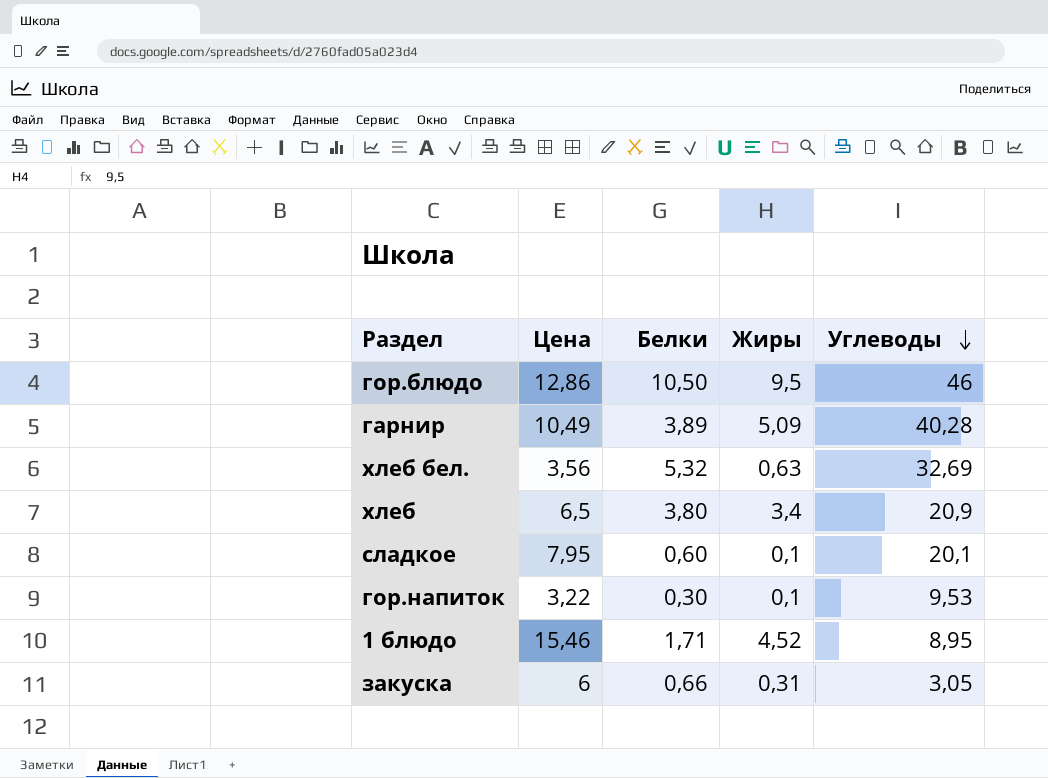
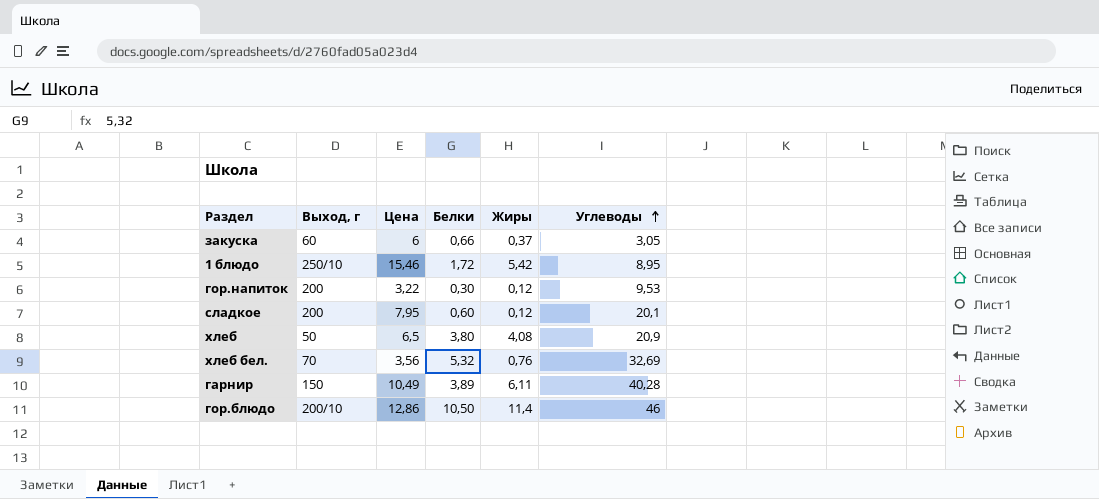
row order: Углеводы descending -> Углеводы ascending
column Выход, г | position: none -> 2
закуска | Жиры: 0,31 -> 0,37
1 блюдо | Белки: 1,71 -> 1,72
1 блюдо | Жиры: 4,52 -> 5,42
гор.напиток | Жиры: 0,1 -> 0,12
сладкое | Жиры: 0,1 -> 0,12
хлеб | Жиры: 3,4 -> 4,08
хлеб бел. | Жиры: 0,63 -> 0,76
гарнир | Жиры: 5,09 -> 6,11
гор.блюдо | Жиры: 9,5 -> 11,4

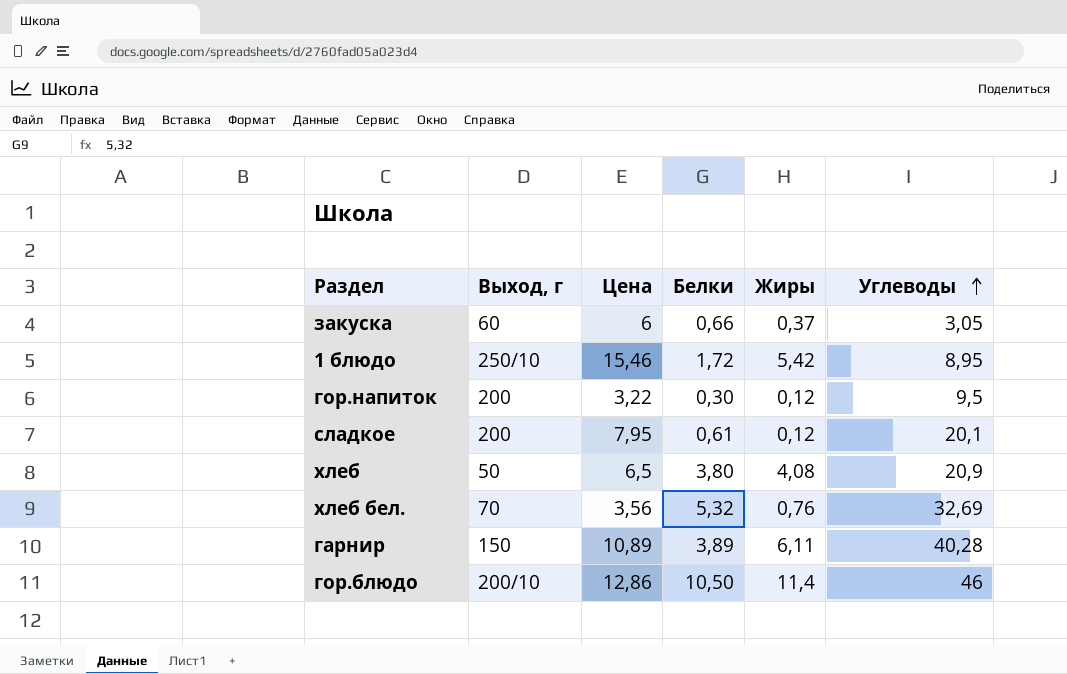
гор.напиток | Углеводы: 9,53 -> 9,5
сладкое | Белки: 0,60 -> 0,61
гарнир | Цена: 10,49 -> 10,89

